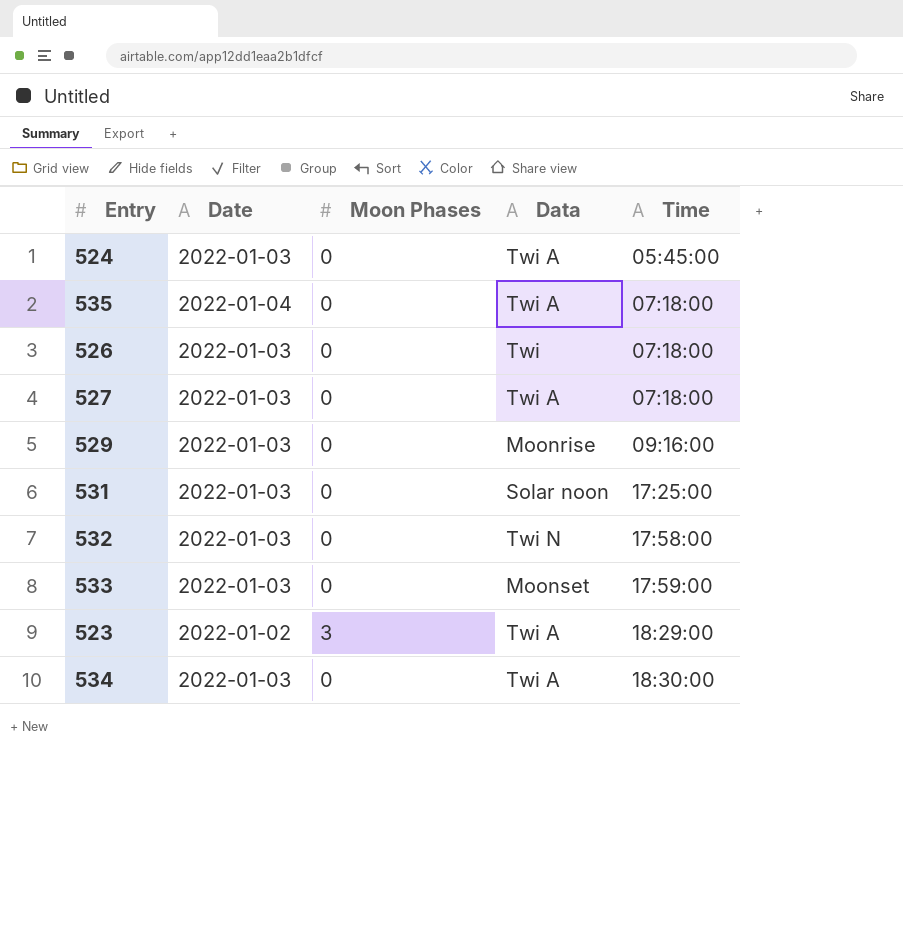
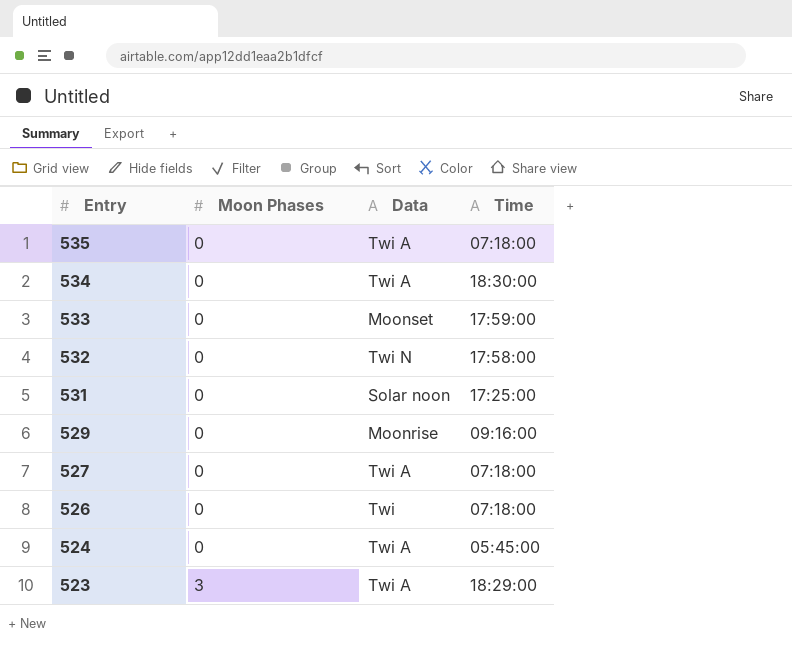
row order: Time ascending -> Entry descending
column Date | position: 2 -> none

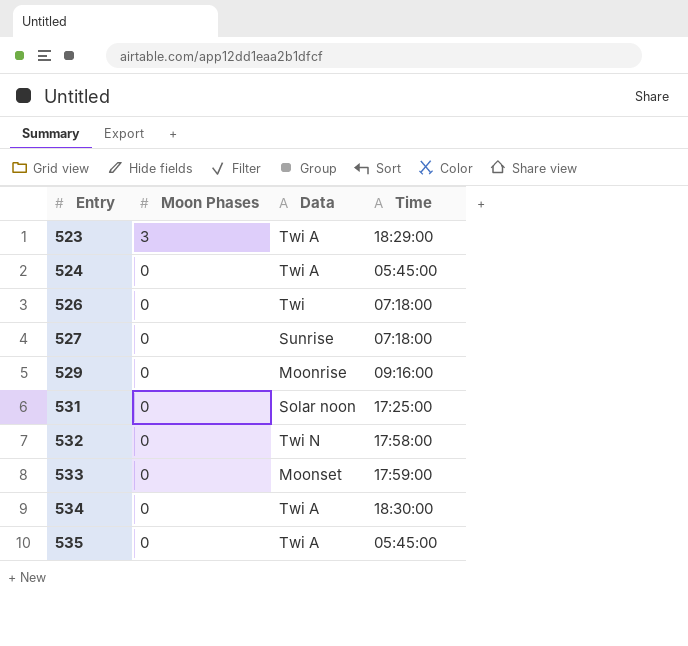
row order: Entry descending -> Entry ascending
527 | Data: Twi A -> Sunrise
535 | Time: 07:18:00 -> 05:45:00

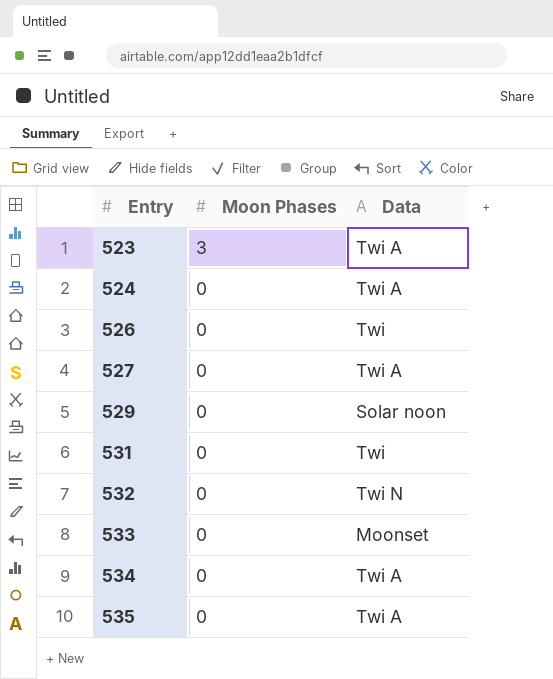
column Time | position: 4 -> none
527 | Data: Sunrise -> Twi A
529 | Data: Moonrise -> Solar noon
531 | Data: Solar noon -> Twi

